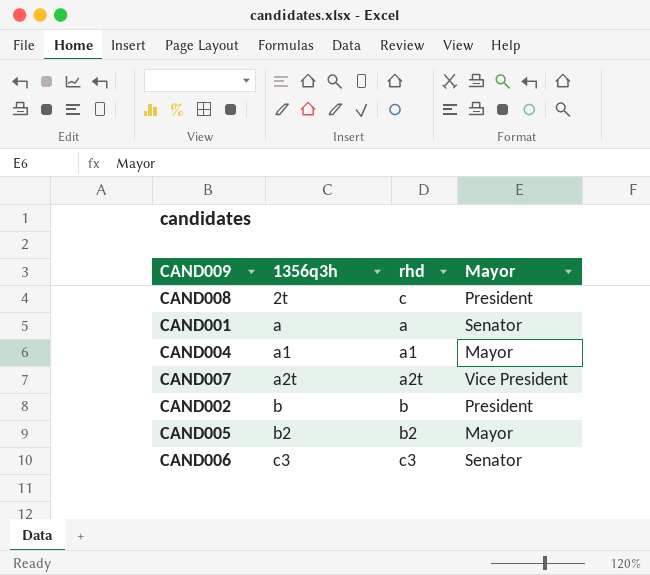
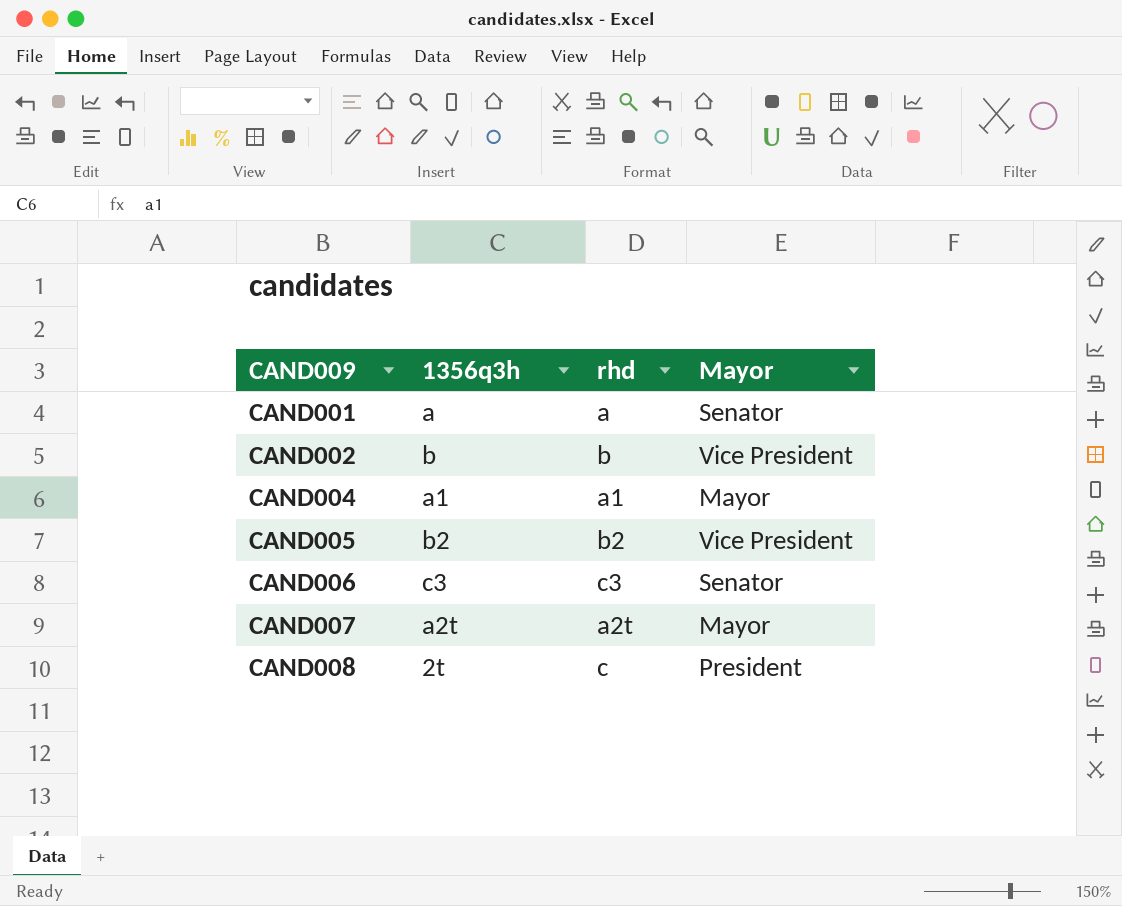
row order: 1356q3h ascending -> CAND009 ascending
CAND002 | Mayor: President -> Vice President
CAND005 | Mayor: Mayor -> Vice President
CAND007 | Mayor: Vice President -> Mayor

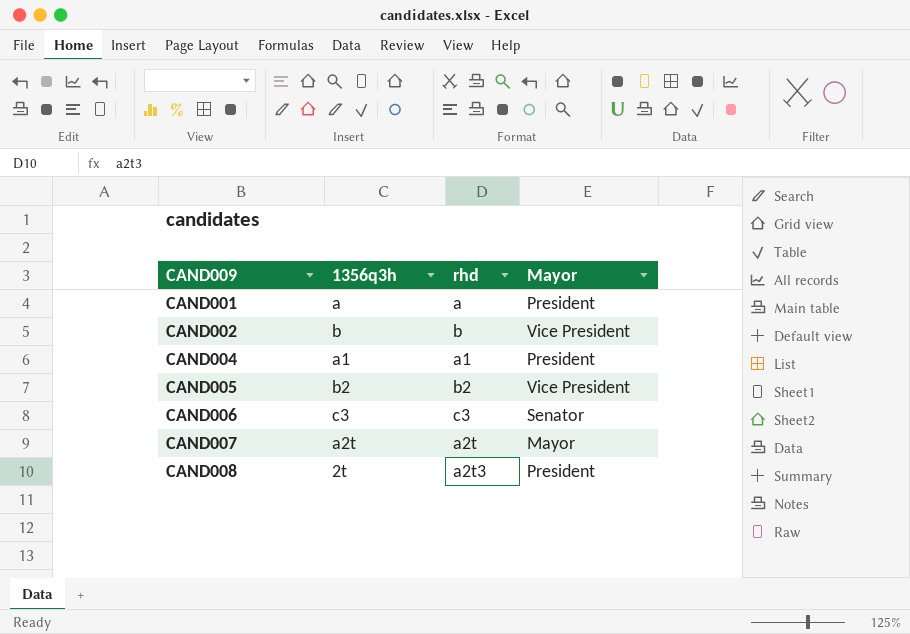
CAND001 | Mayor: Senator -> President
CAND004 | Mayor: Mayor -> President
CAND008 | rhd: c -> a2t3

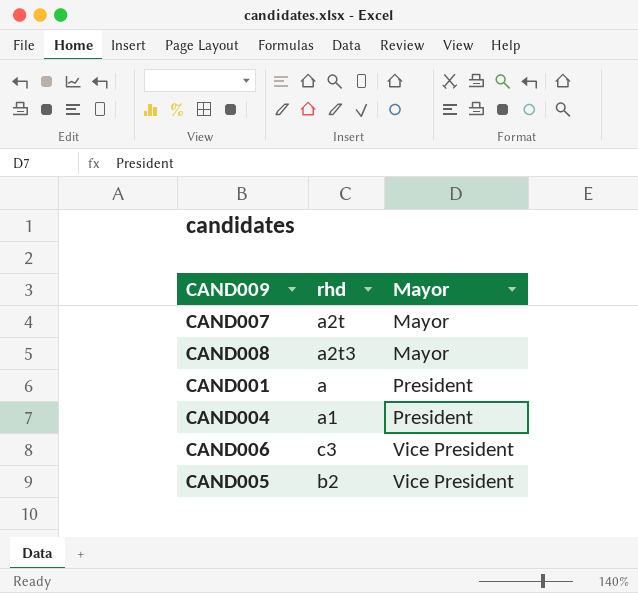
row order: CAND009 ascending -> Mayor ascending
column 1356q3h | position: 2 -> none
row CAND002: b | b | Vice President -> none
CAND008 | Mayor: President -> Mayor
CAND006 | Mayor: Senator -> Vice President

